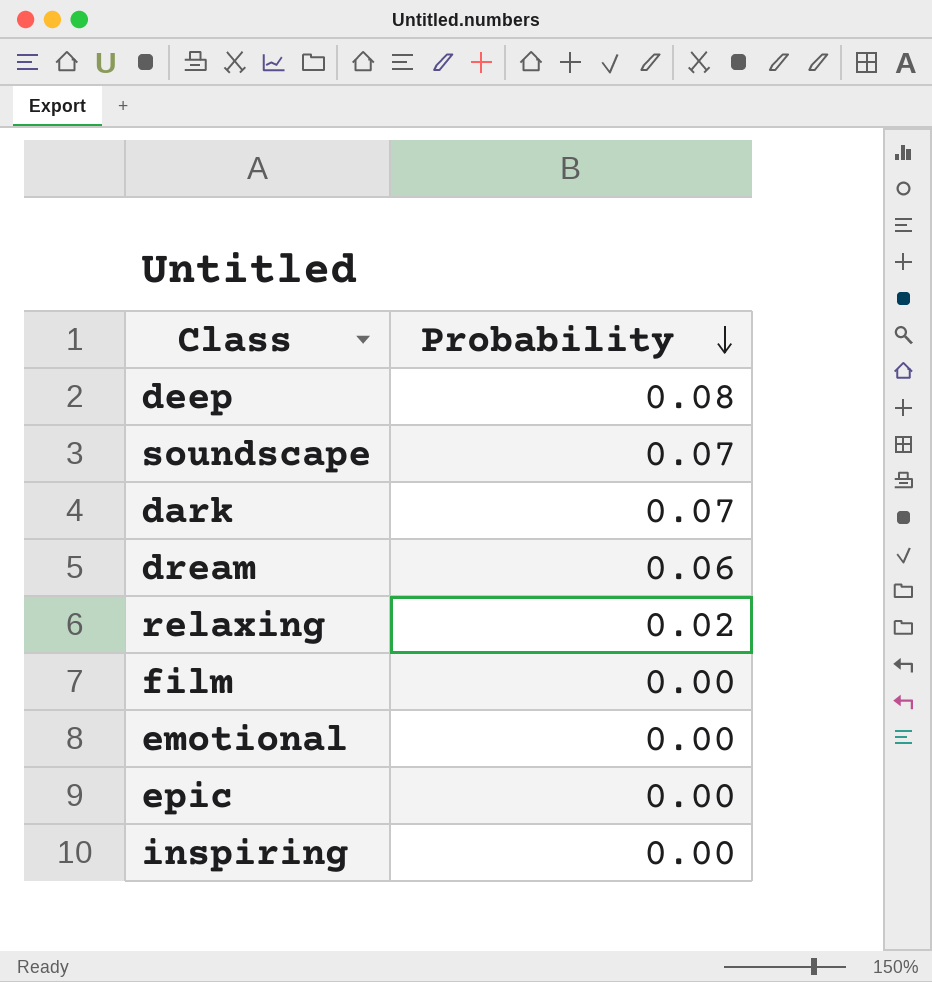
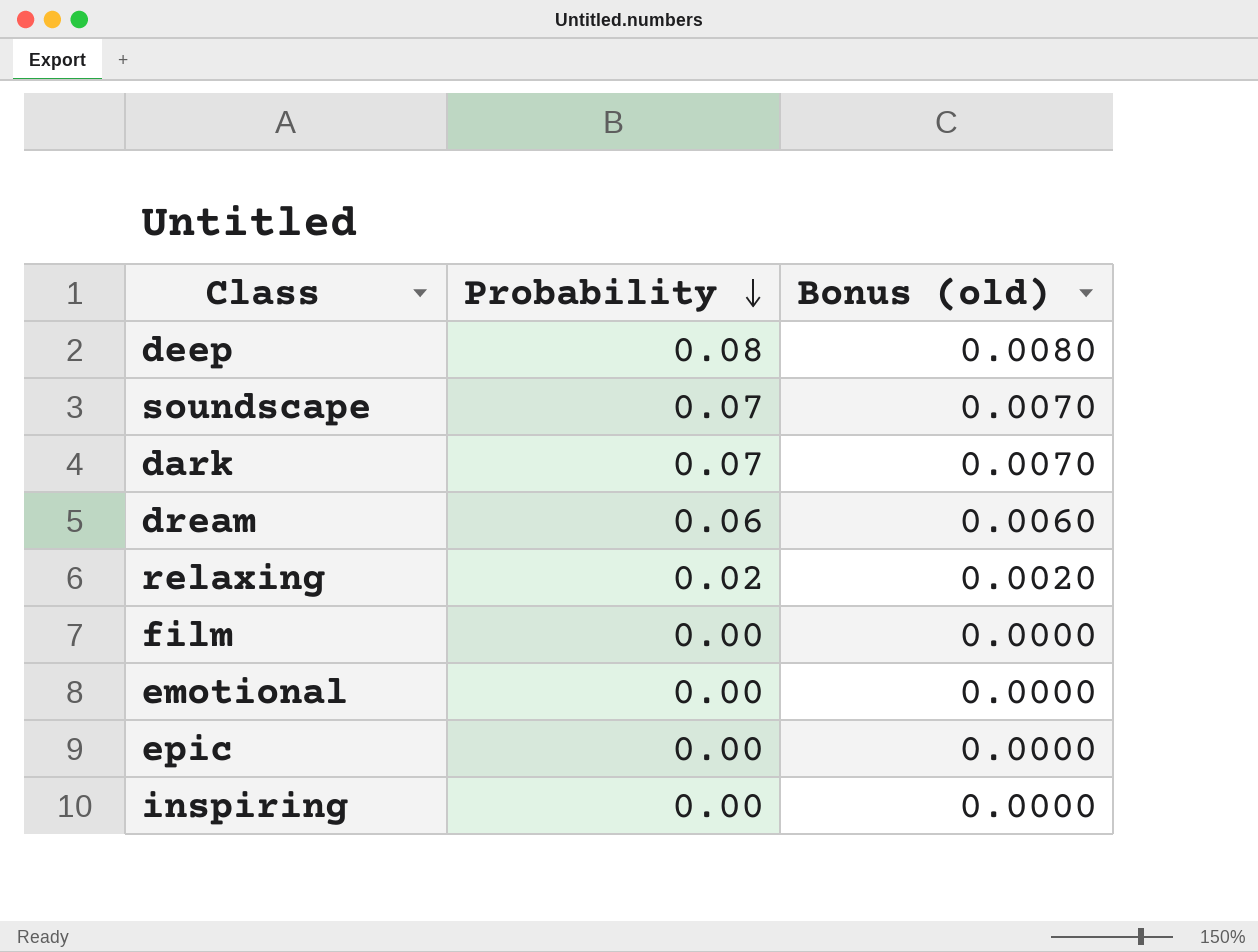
column Bonus (old) | formula: none -> [Probability] * 0.1

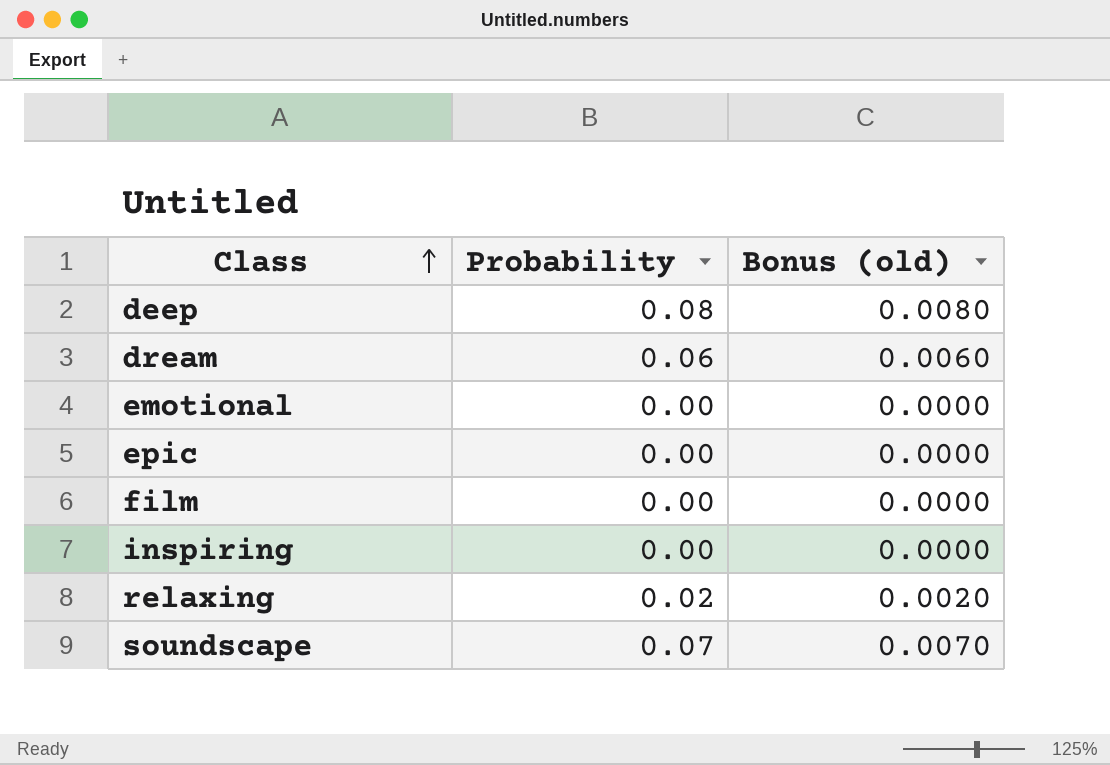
row order: Probability descending -> Class ascending
row dark: 0.07 | 0.0070 -> none

